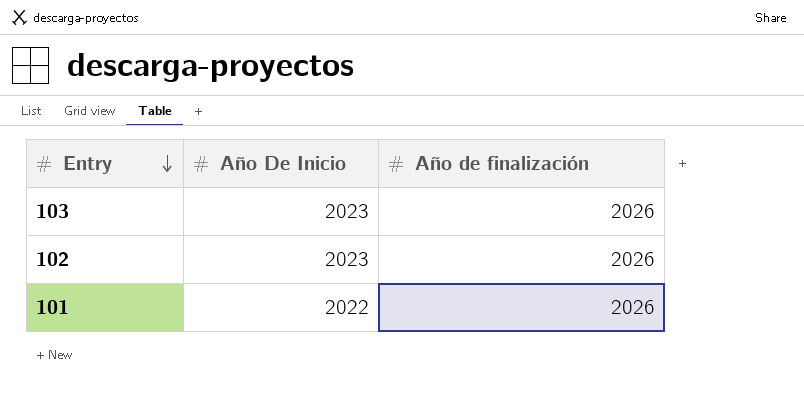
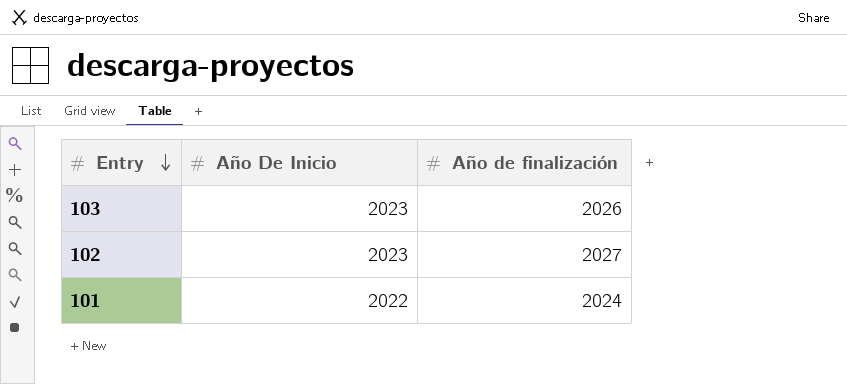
102 | Año de finalización: 2026 -> 2027
101 | Año de finalización: 2026 -> 2024

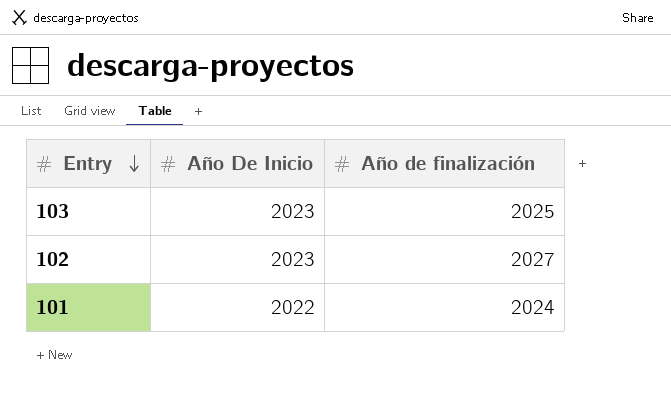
103 | Año de finalización: 2026 -> 2025

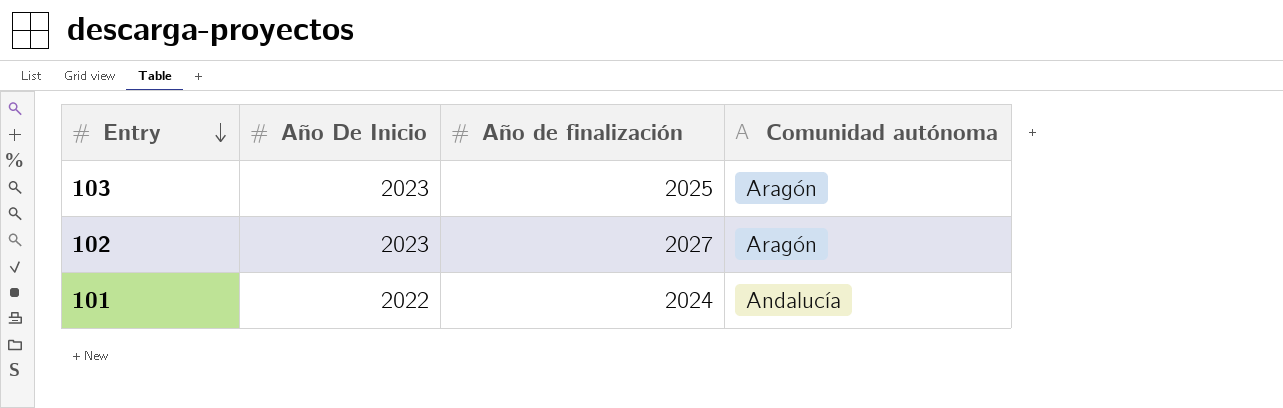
column Comunidad autónoma | position: none -> 4

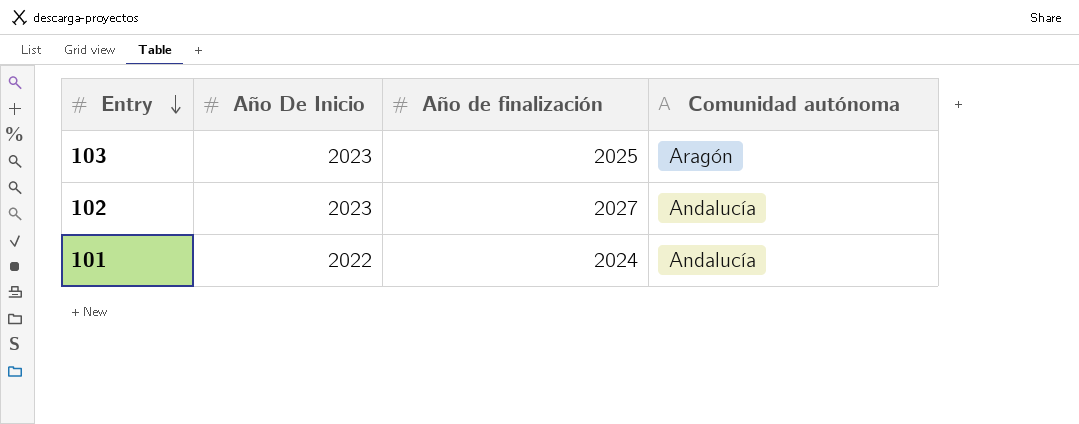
102 | Comunidad autónoma: Aragón -> Andalucía

